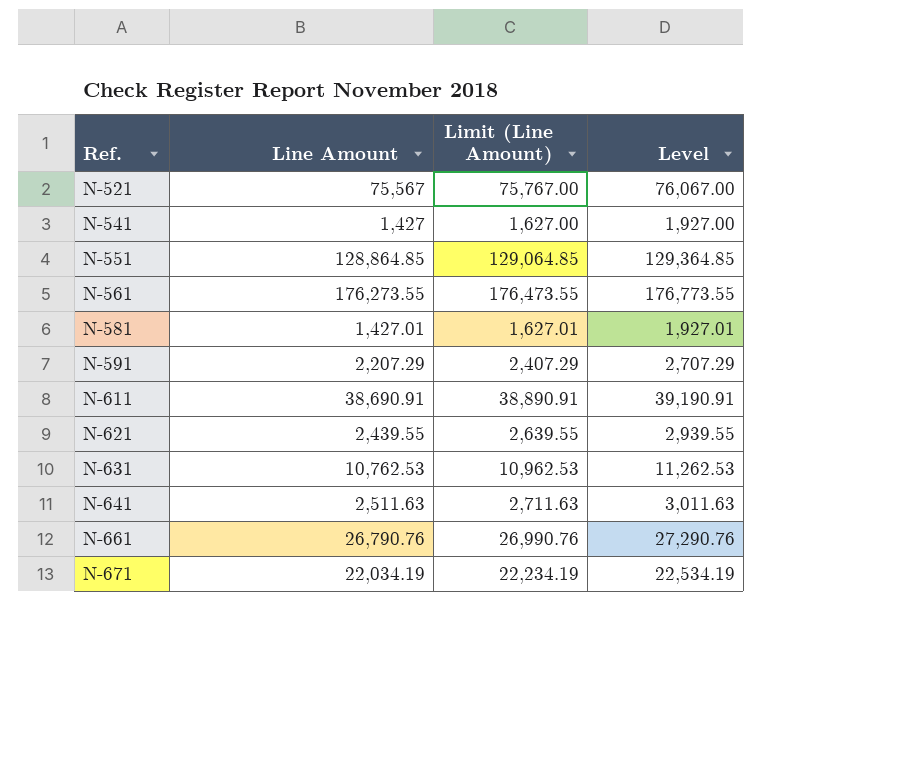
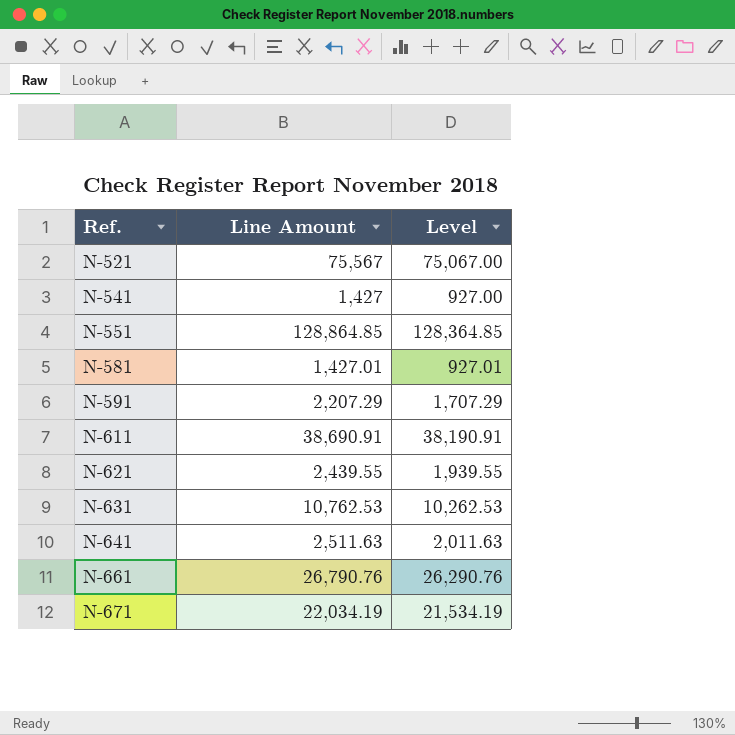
column Limit (Line Amount) | formula: [Line Amount] + 200 -> none
column Level | formula: [Line Amount] + 500 -> [Line Amount] - 500
row N-561: 176,273.55 | 176,473.55 | 176,773.55 -> none

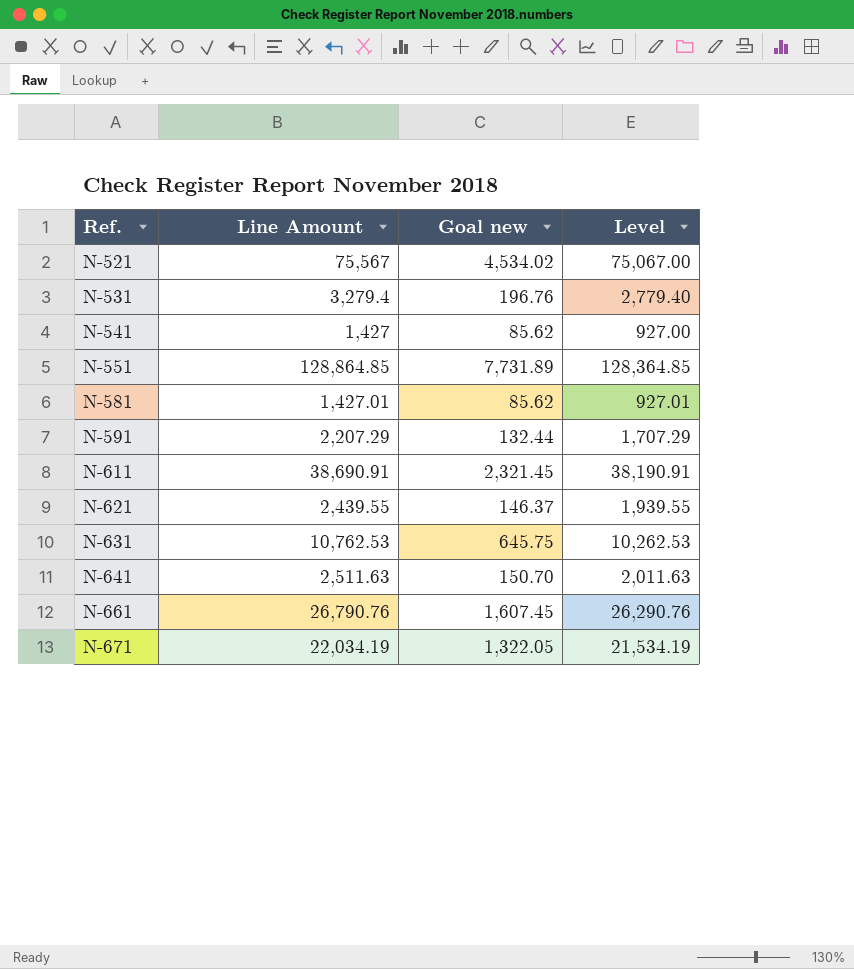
column Goal new | formula: none -> [Line Amount] * 0.06
row N-531: none -> 3,279.4 | 196.76 | 2,779.40

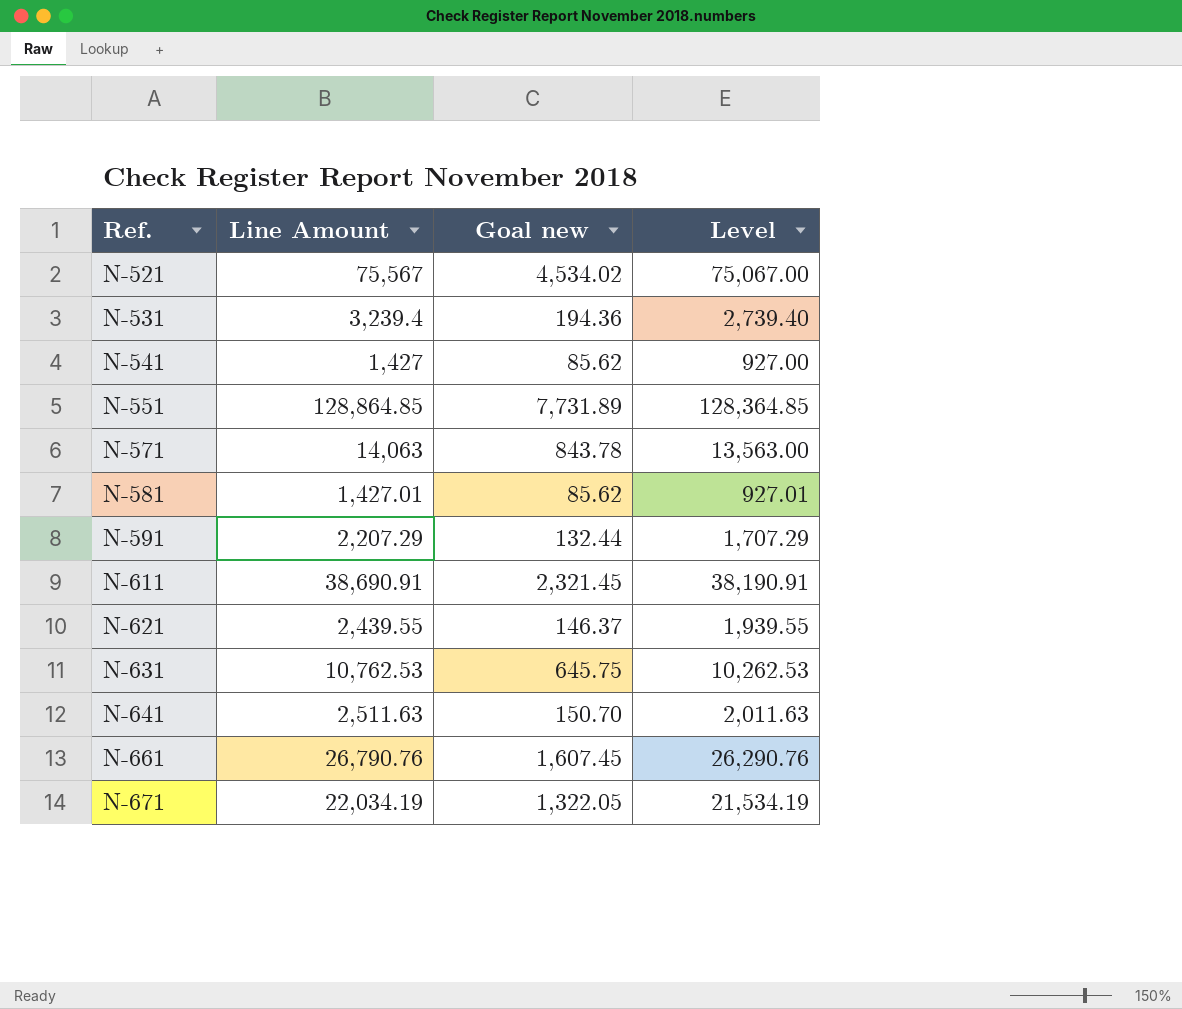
N-531 | Line Amount: 3,279.4 -> 3,239.4
N-531 | Goal new: 196.76 -> 194.36
N-531 | Level: 2,779.40 -> 2,739.40
row N-571: none -> 14,063 | 843.78 | 13,563.00

